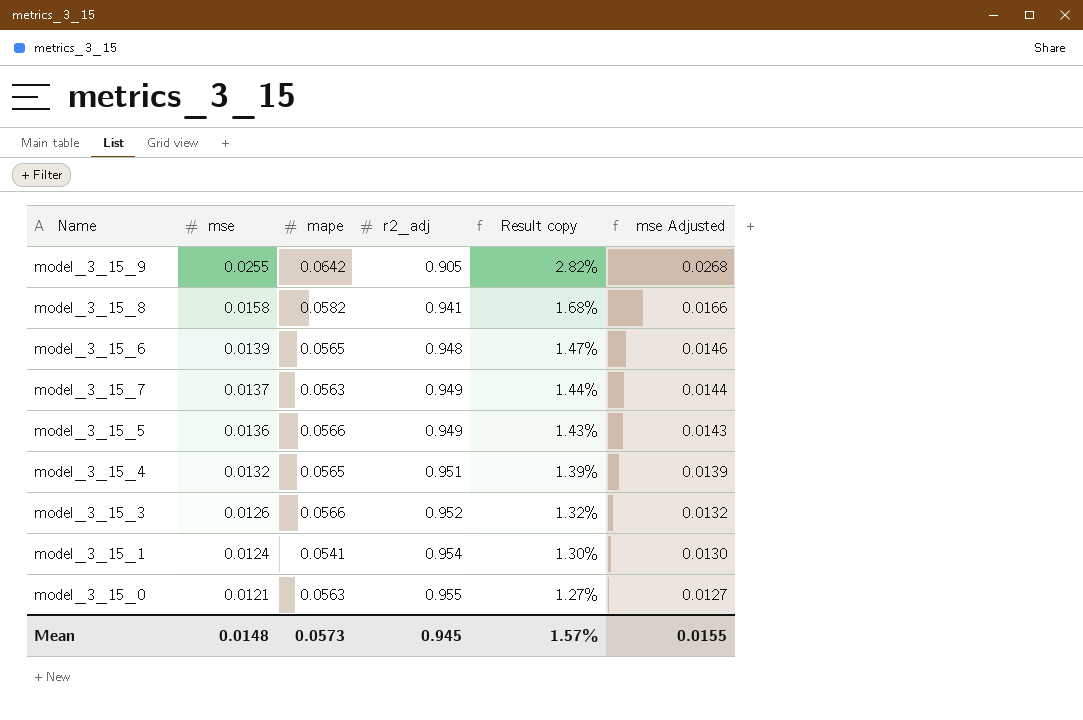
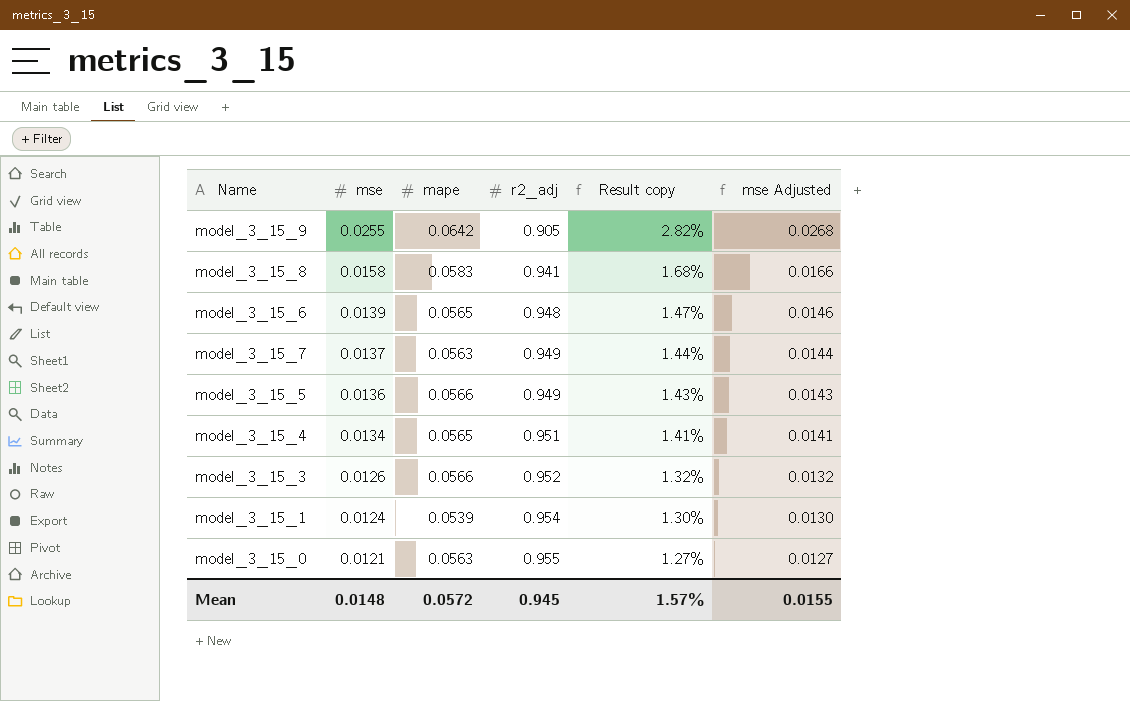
model_3_15_8 | mape: 0.0582 -> 0.0583
model_3_15_4 | mse: 0.0132 -> 0.0134
model_3_15_4 | Result copy: 1.39% -> 1.41%
model_3_15_4 | mse Adjusted: 0.0139 -> 0.0141
model_3_15_1 | mape: 0.0541 -> 0.0539
Mean | mape: 0.0573 -> 0.0572

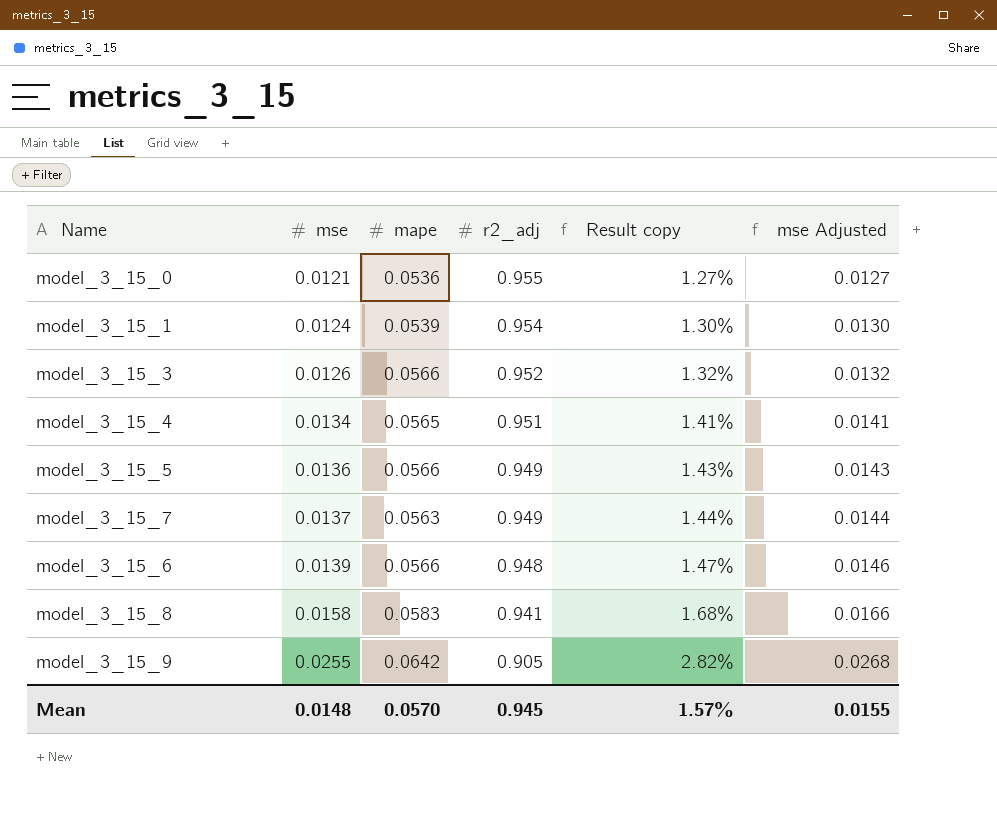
row order: mse descending -> mse ascending
model_3_15_0 | mape: 0.0563 -> 0.0536
model_3_15_6 | mape: 0.0565 -> 0.0566
Mean | mape: 0.0572 -> 0.0570

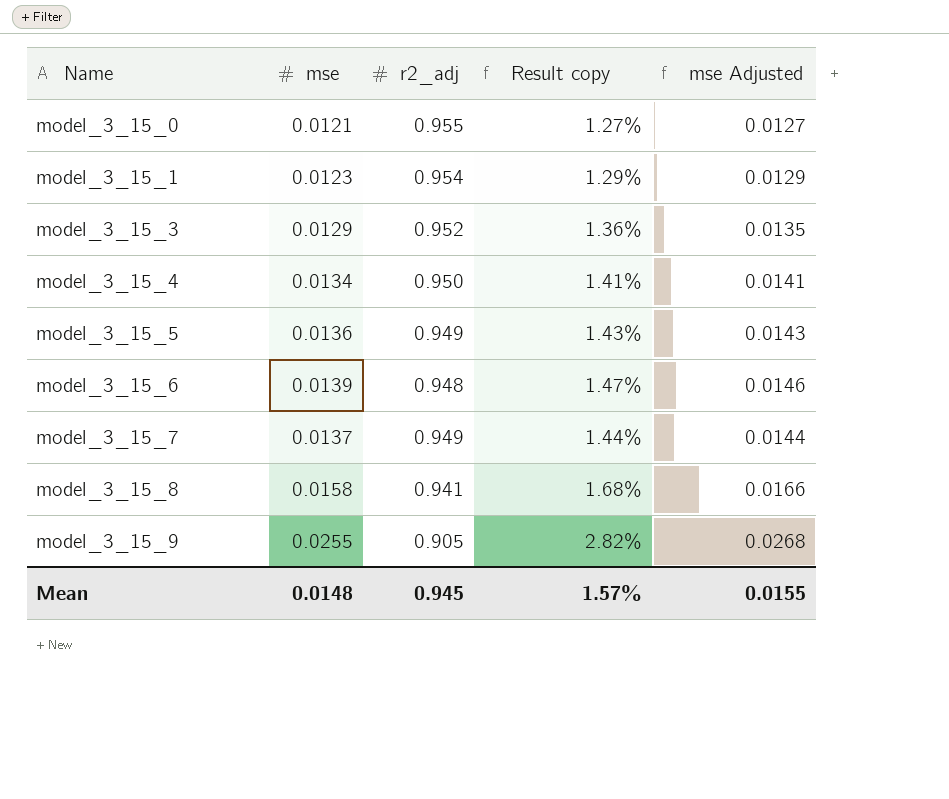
row order: mse ascending -> Name ascending
column mape | position: 3 -> none
model_3_15_1 | mse: 0.0124 -> 0.0123
model_3_15_1 | Result copy: 1.30% -> 1.29%
model_3_15_1 | mse Adjusted: 0.0130 -> 0.0129
model_3_15_3 | mse: 0.0126 -> 0.0129
model_3_15_3 | Result copy: 1.32% -> 1.36%
model_3_15_3 | mse Adjusted: 0.0132 -> 0.0135
model_3_15_4 | r2_adj: 0.951 -> 0.950

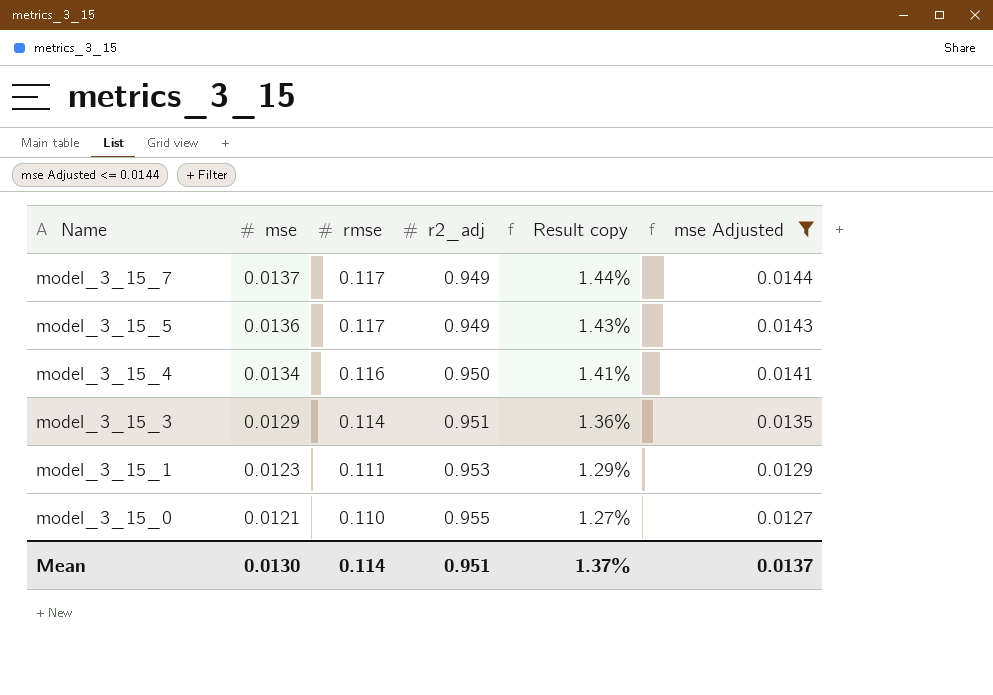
filter: none -> mse Adjusted <= 0.0144
row order: Name ascending -> Name descending
column rmse | position: none -> 3
model_3_15_3 | r2_adj: 0.952 -> 0.951
model_3_15_1 | r2_adj: 0.954 -> 0.953
Mean | mse: 0.0148 -> 0.0130
Mean | r2_adj: 0.945 -> 0.951
Mean | Result copy: 1.57% -> 1.37%
Mean | mse Adjusted: 0.0155 -> 0.0137

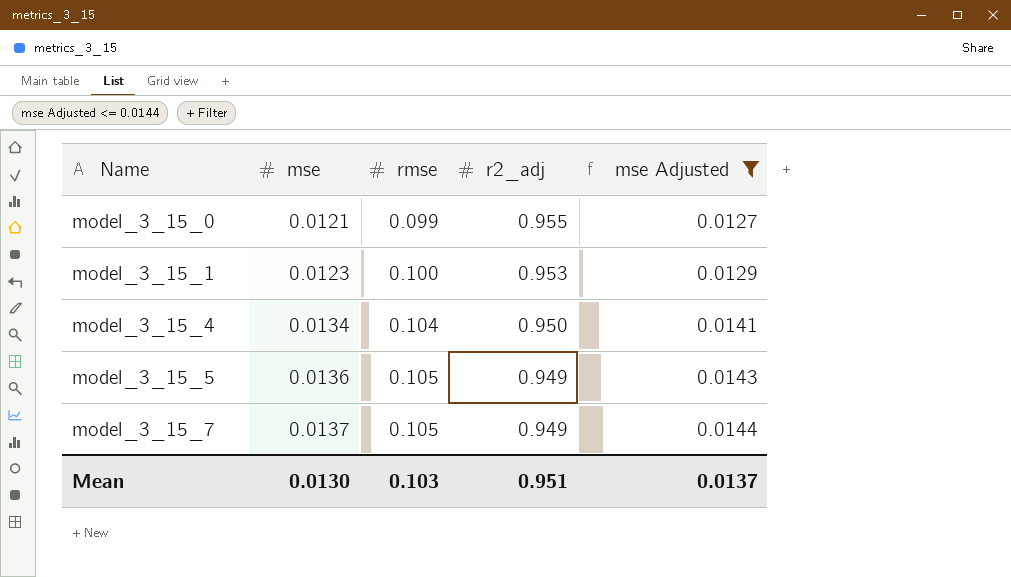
row order: Name descending -> Name ascending
column Result copy | formula: [mse] / [r2_adj] -> none
row model_3_15_3: 0.0129 | 0.114 | 0.951 | 1.36% | 0.0135 -> none
model_3_15_0 | rmse: 0.110 -> 0.099
model_3_15_1 | rmse: 0.111 -> 0.100
model_3_15_4 | rmse: 0.116 -> 0.104
model_3_15_5 | rmse: 0.117 -> 0.105
model_3_15_7 | rmse: 0.117 -> 0.105
Mean | rmse: 0.114 -> 0.103

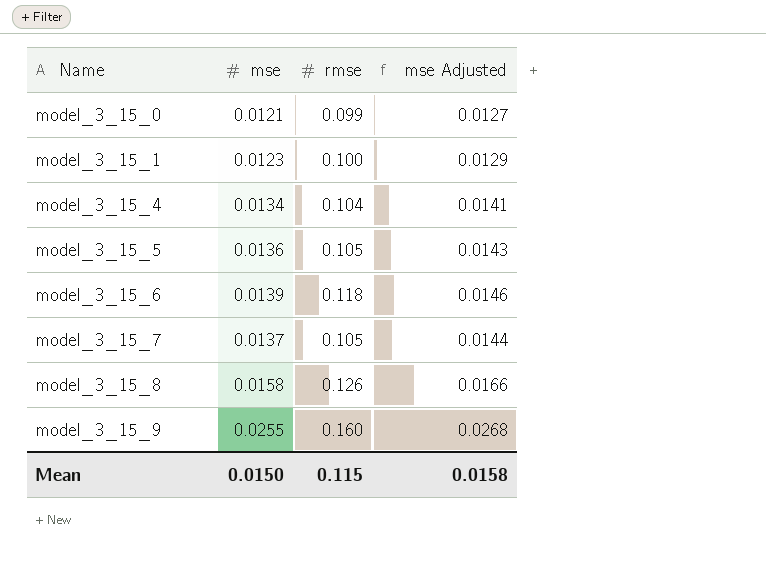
filter: mse Adjusted <= 0.0144 -> none
column r2_adj | position: 4 -> none
Mean | mse: 0.0130 -> 0.0150
Mean | rmse: 0.103 -> 0.115
Mean | mse Adjusted: 0.0137 -> 0.0158

